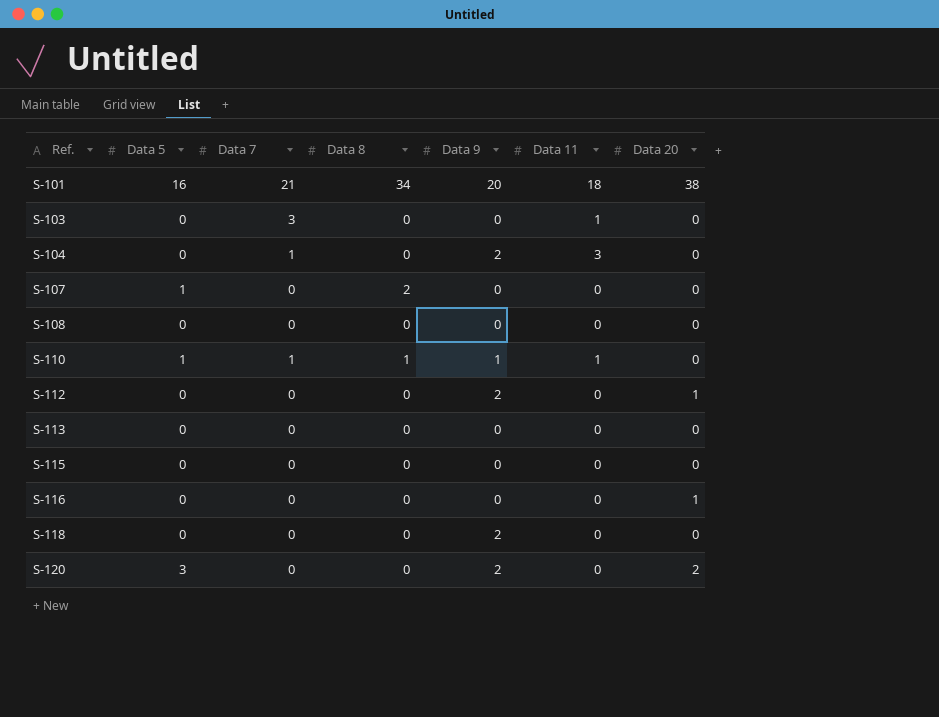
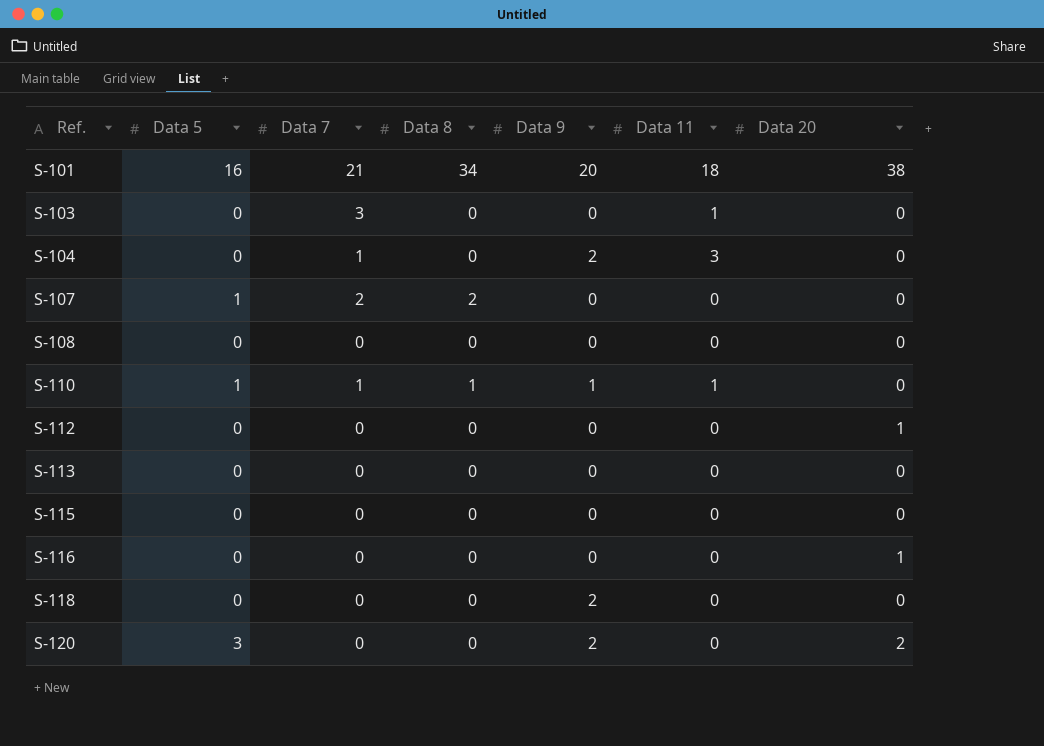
S-107 | Data 7: 0 -> 2
S-112 | Data 9: 2 -> 0

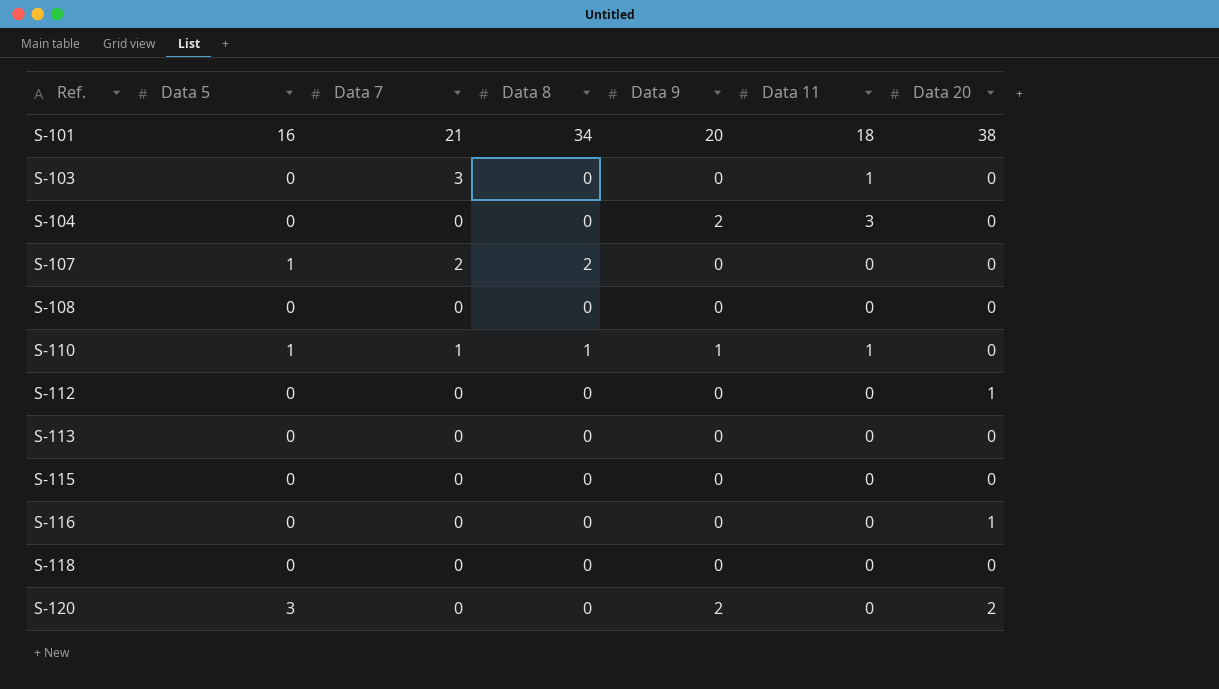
S-104 | Data 7: 1 -> 0
S-118 | Data 9: 2 -> 0

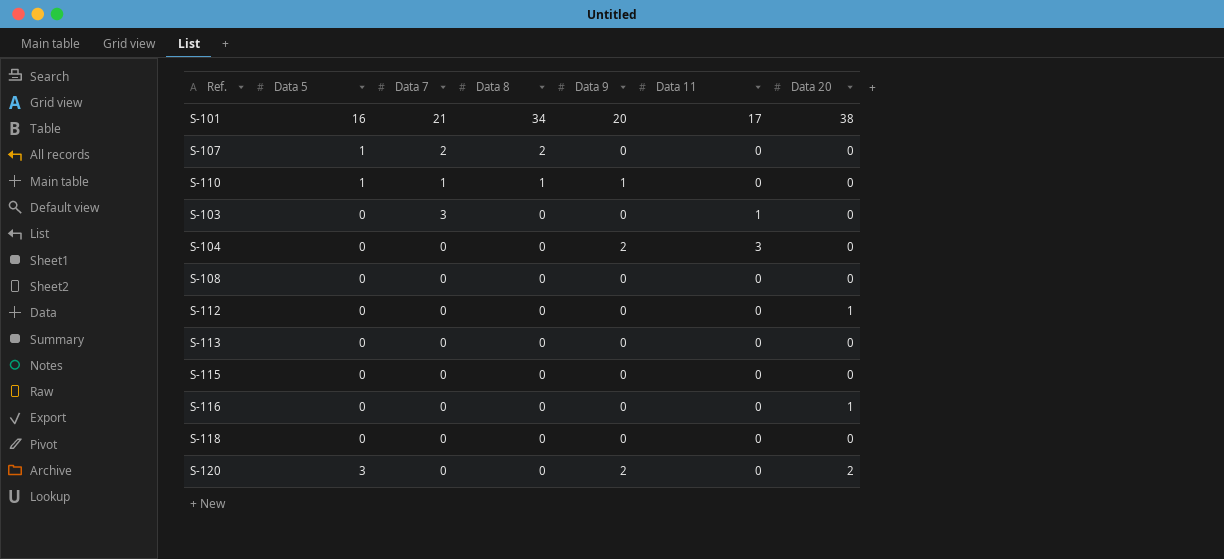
row order: Ref. ascending -> Data 8 descending
S-101 | Data 11: 18 -> 17
S-110 | Data 11: 1 -> 0

